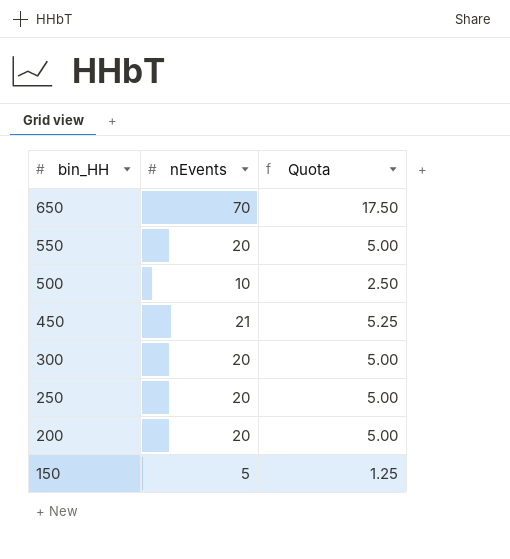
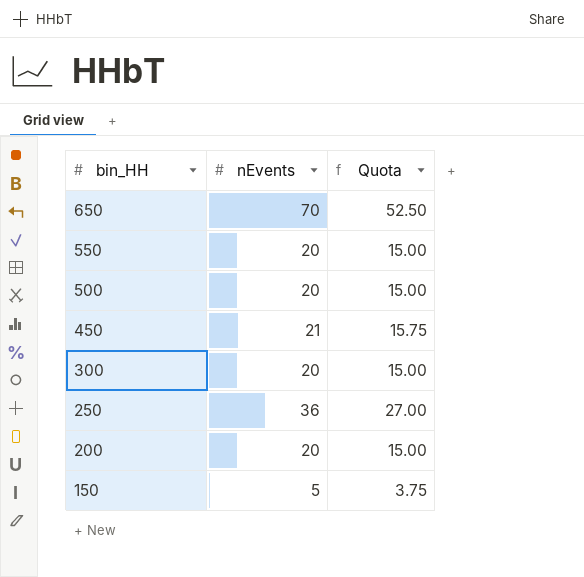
column Quota | formula: [nEvents] * 0.25 -> [nEvents] * 0.75
500 | nEvents: 10 -> 20
250 | nEvents: 20 -> 36

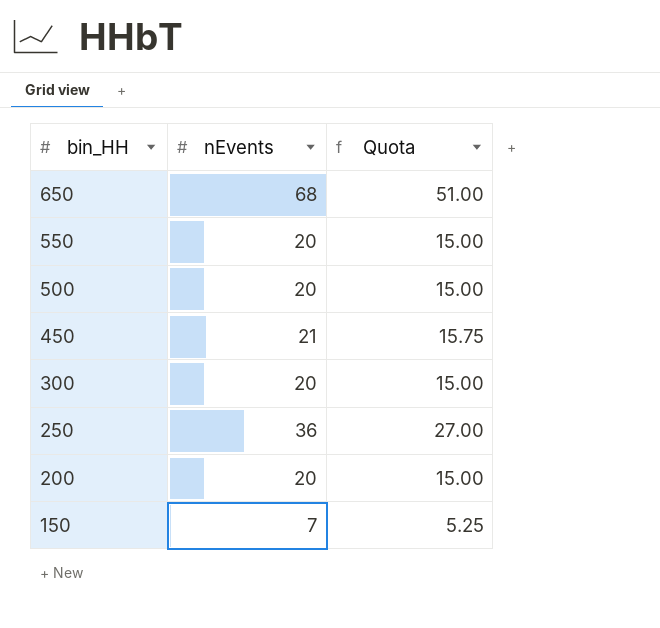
650 | nEvents: 70 -> 68
650 | Quota: 52.50 -> 51.00
150 | nEvents: 5 -> 7
150 | Quota: 3.75 -> 5.25

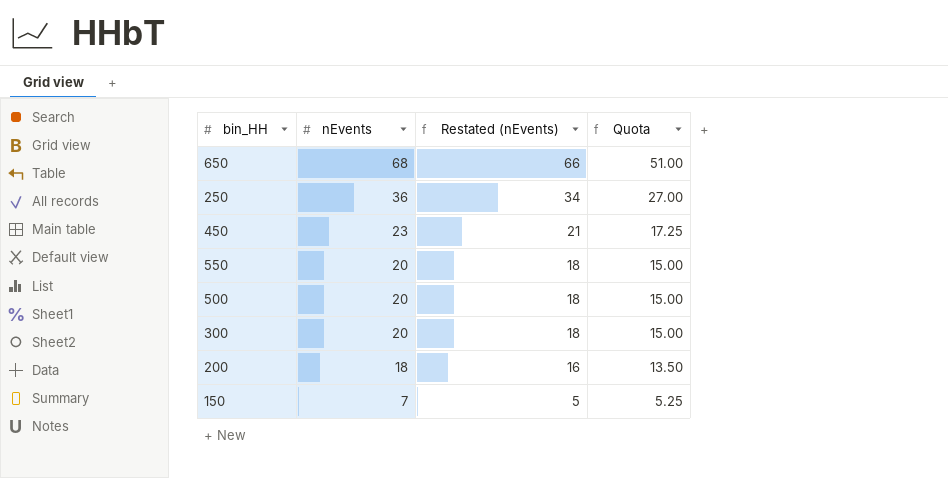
row order: bin_HH descending -> nEvents descending
column Restated (nEvents) | formula: none -> [nEvents] - 2
450 | nEvents: 21 -> 23
450 | Quota: 15.75 -> 17.25
200 | nEvents: 20 -> 18
200 | Quota: 15.00 -> 13.50

